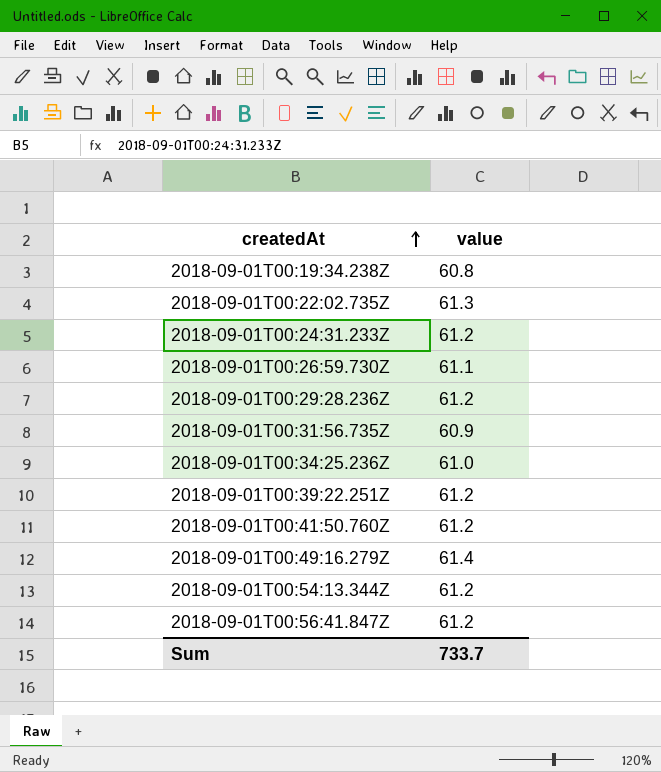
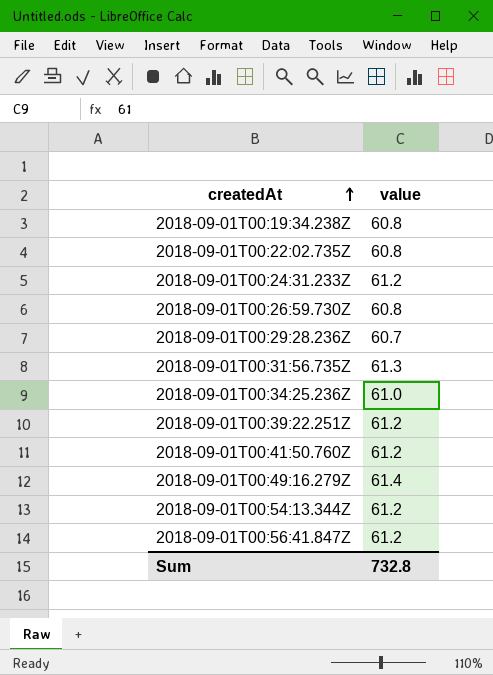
2018-09-01T00:22:02.735Z | value: 61.3 -> 60.8
2018-09-01T00:26:59.730Z | value: 61.1 -> 60.8
2018-09-01T00:29:28.236Z | value: 61.2 -> 60.7
2018-09-01T00:31:56.735Z | value: 60.9 -> 61.3
Sum | value: 733.7 -> 732.8

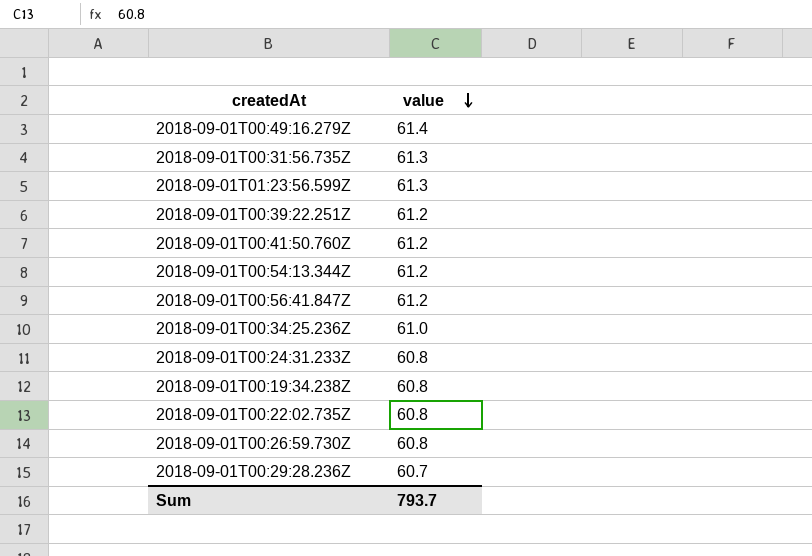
row order: createdAt ascending -> value descending
row 2018-09-01T01:23:56.599Z: none -> 61.3
2018-09-01T00:24:31.233Z | value: 61.2 -> 60.8
Sum | value: 732.8 -> 793.7

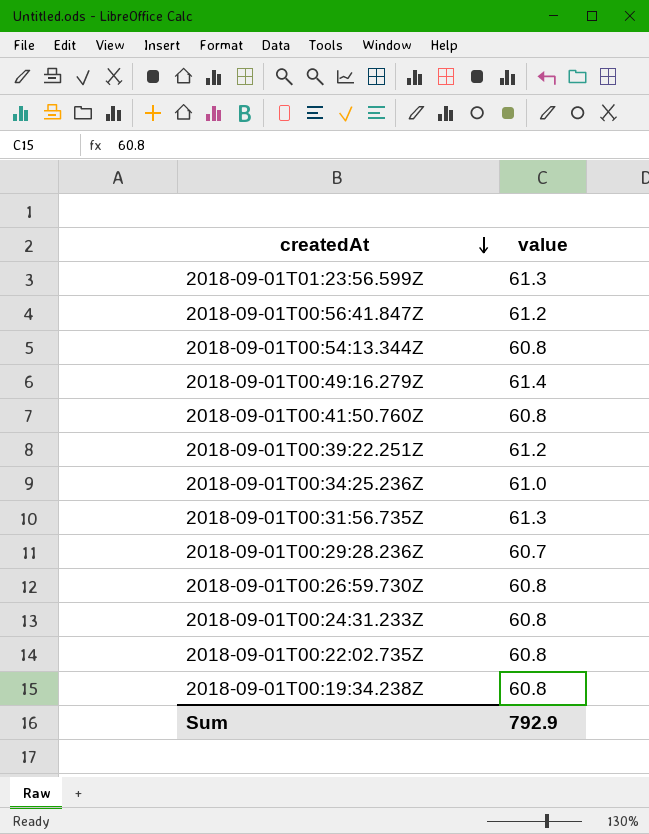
row order: value descending -> createdAt descending
2018-09-01T00:54:13.344Z | value: 61.2 -> 60.8
2018-09-01T00:41:50.760Z | value: 61.2 -> 60.8
Sum | value: 793.7 -> 792.9

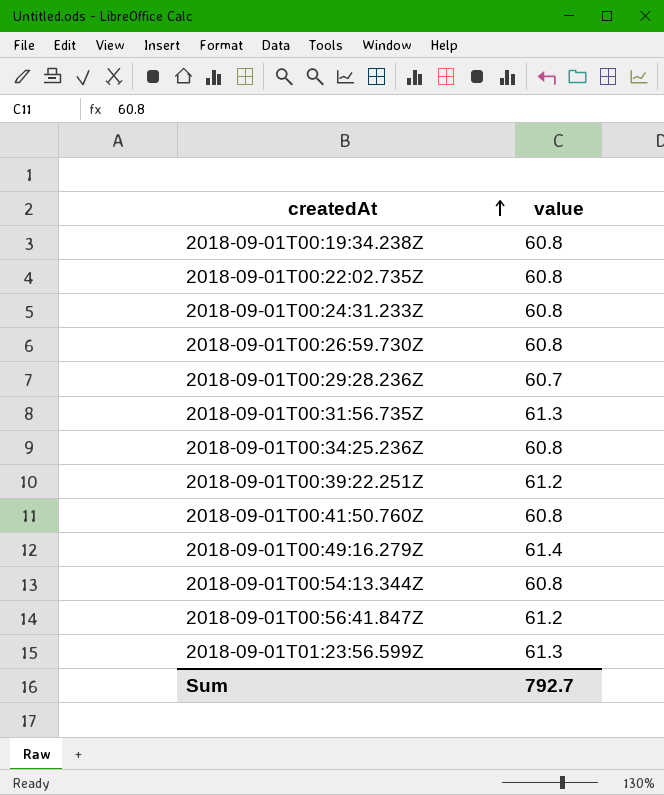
row order: createdAt descending -> createdAt ascending
2018-09-01T00:34:25.236Z | value: 61.0 -> 60.8
Sum | value: 792.9 -> 792.7

